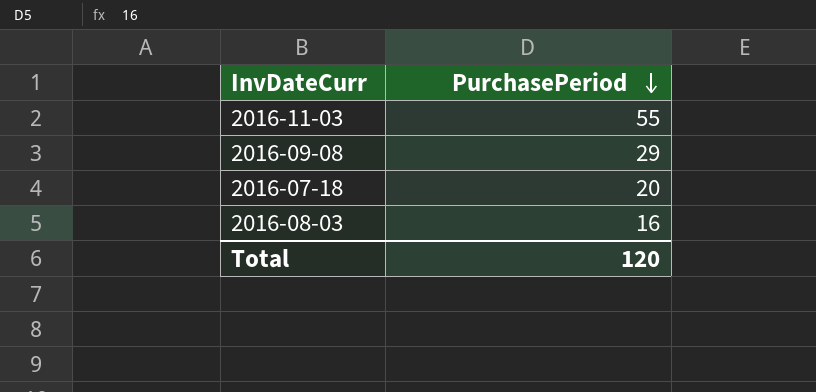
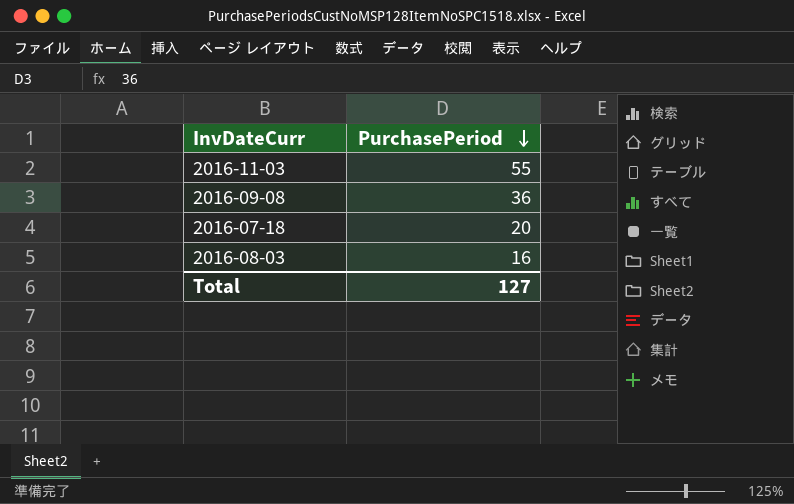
2016-09-08 | PurchasePeriod: 29 -> 36
Total | PurchasePeriod: 120 -> 127

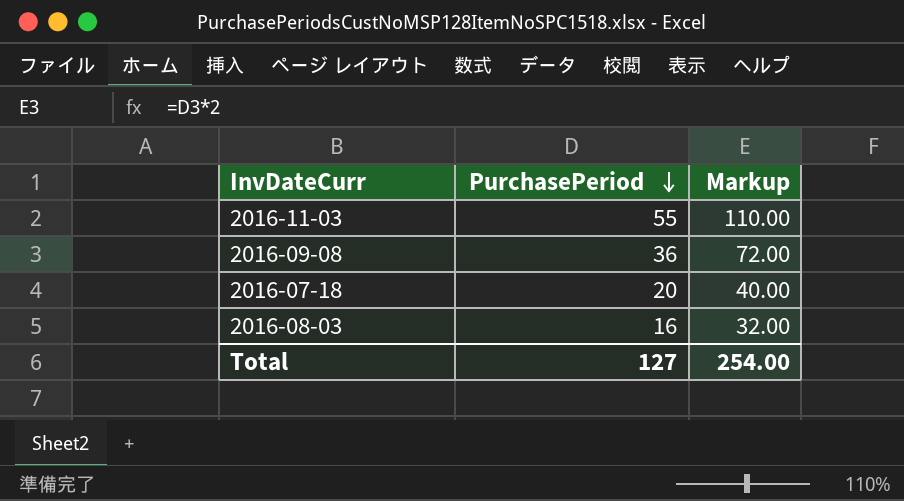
column Markup | formula: none -> [PurchasePeriod] * 2

